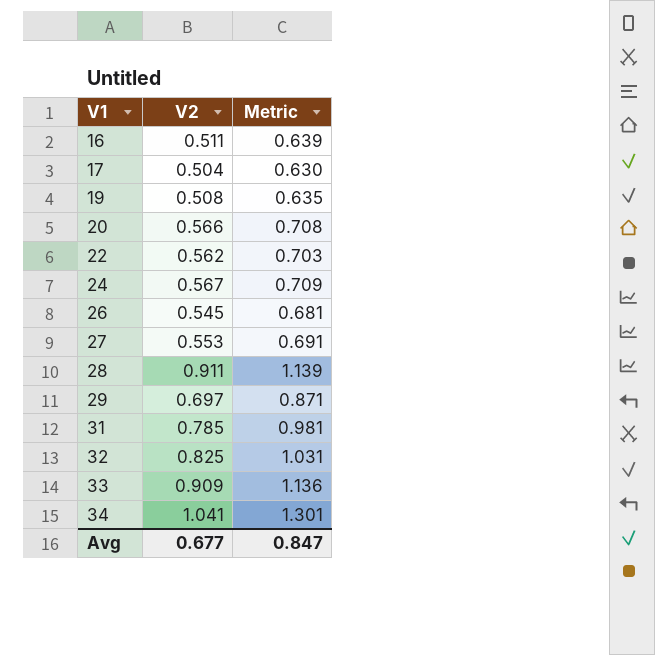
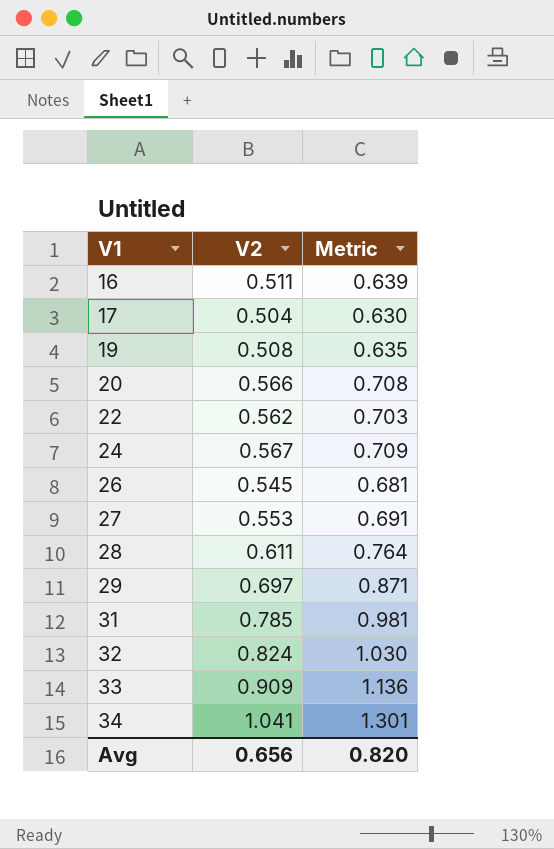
28 | V2: 0.911 -> 0.611
28 | Metric: 1.139 -> 0.764
32 | V2: 0.825 -> 0.824
32 | Metric: 1.031 -> 1.030
Avg | V2: 0.677 -> 0.656
Avg | Metric: 0.847 -> 0.820

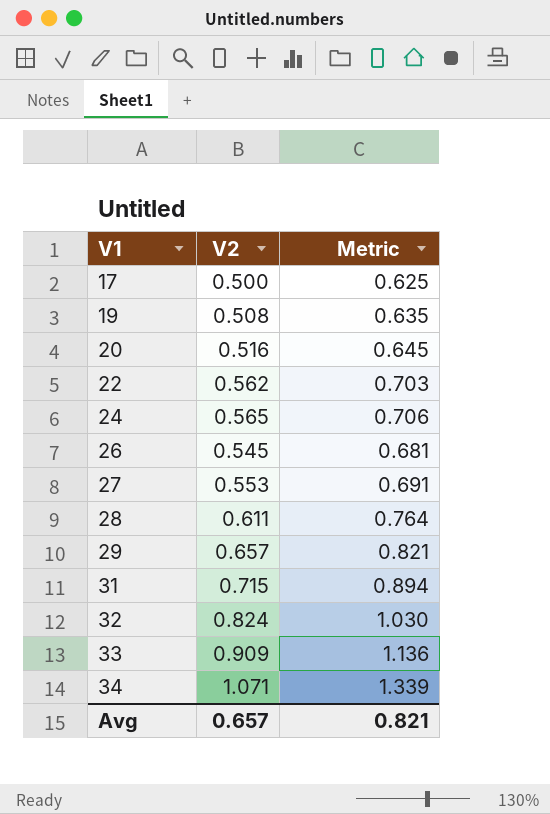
row 16: 0.511 | 0.639 -> none
17 | V2: 0.504 -> 0.500
17 | Metric: 0.630 -> 0.625
20 | V2: 0.566 -> 0.516
20 | Metric: 0.708 -> 0.645
24 | V2: 0.567 -> 0.565
24 | Metric: 0.709 -> 0.706
29 | V2: 0.697 -> 0.657
29 | Metric: 0.871 -> 0.821
31 | V2: 0.785 -> 0.715
31 | Metric: 0.981 -> 0.894
34 | V2: 1.041 -> 1.071
34 | Metric: 1.301 -> 1.339
Avg | V2: 0.656 -> 0.657
Avg | Metric: 0.820 -> 0.821

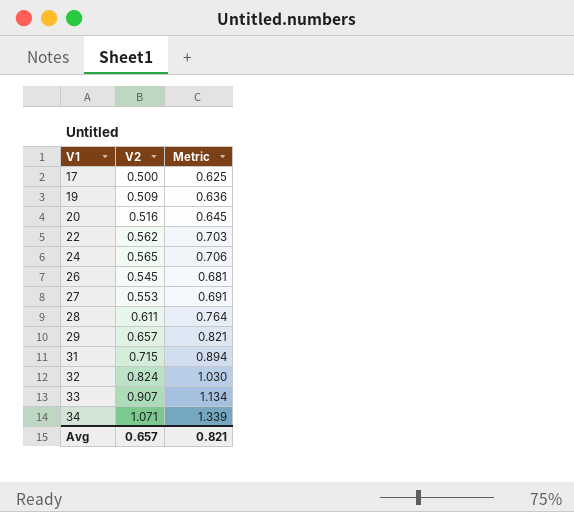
19 | V2: 0.508 -> 0.509
19 | Metric: 0.635 -> 0.636
33 | V2: 0.909 -> 0.907
33 | Metric: 1.136 -> 1.134

